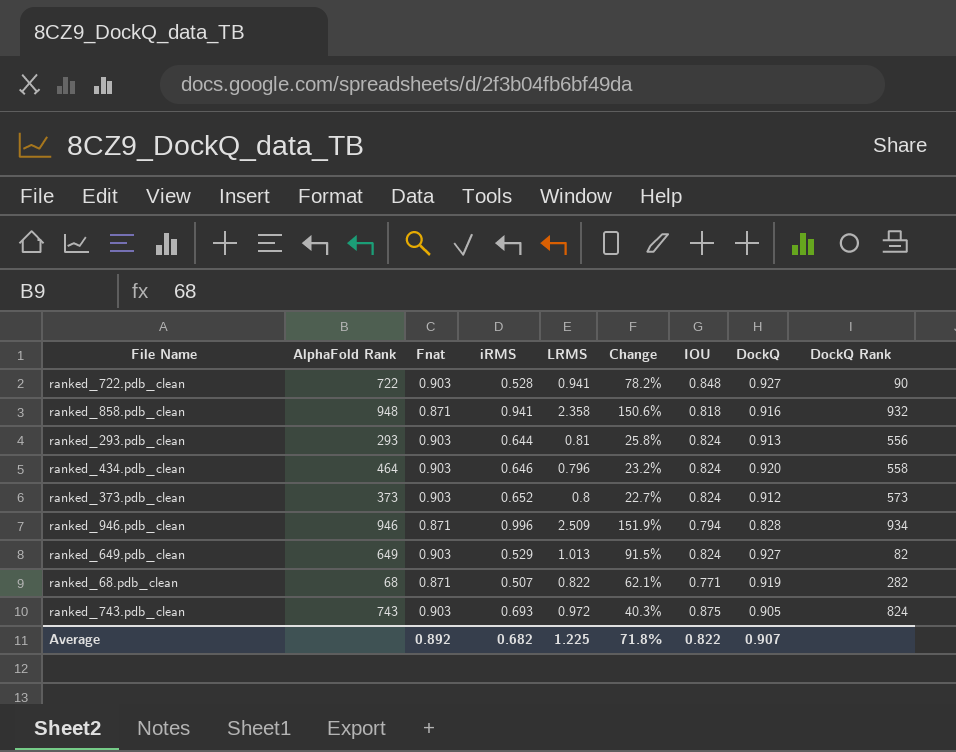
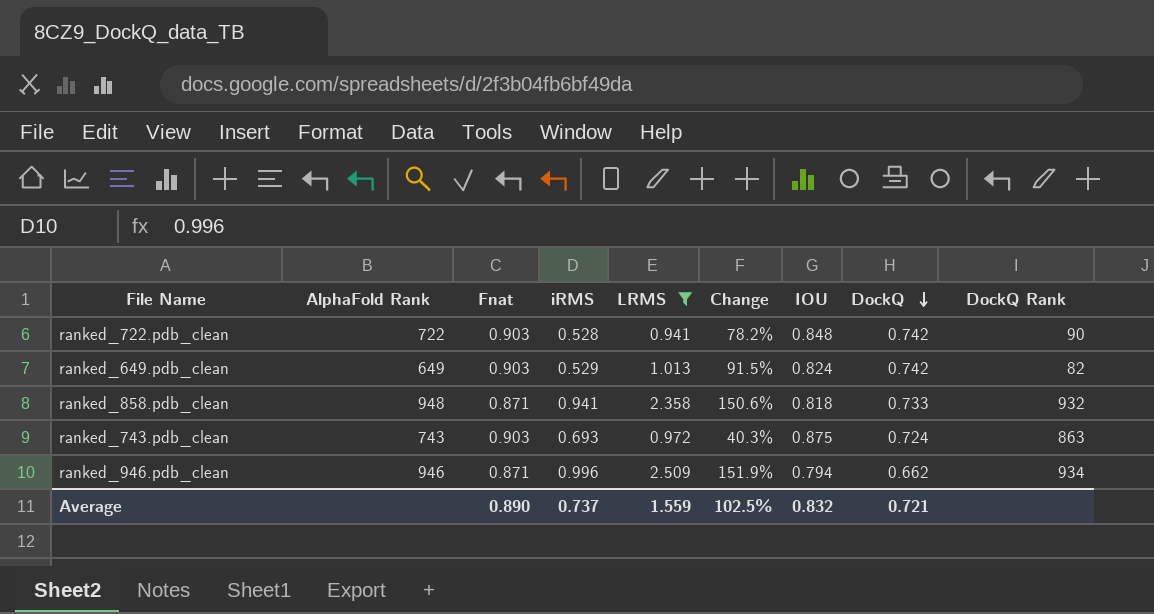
filter: none -> LRMS >= 0.941
row order: none -> DockQ descending
ranked_722.pdb_clean | DockQ: 0.927 -> 0.742
ranked_649.pdb_clean | DockQ: 0.927 -> 0.742
ranked_858.pdb_clean | DockQ: 0.916 -> 0.733
ranked_743.pdb_clean | DockQ: 0.905 -> 0.724
ranked_743.pdb_clean | DockQ Rank: 824 -> 863
ranked_946.pdb_clean | DockQ: 0.828 -> 0.662
Average | Fnat: 0.892 -> 0.890
Average | iRMS: 0.682 -> 0.737
Average | LRMS: 1.225 -> 1.559
Average | Change: 71.8% -> 102.5%
Average | IOU: 0.822 -> 0.832
Average | DockQ: 0.907 -> 0.721

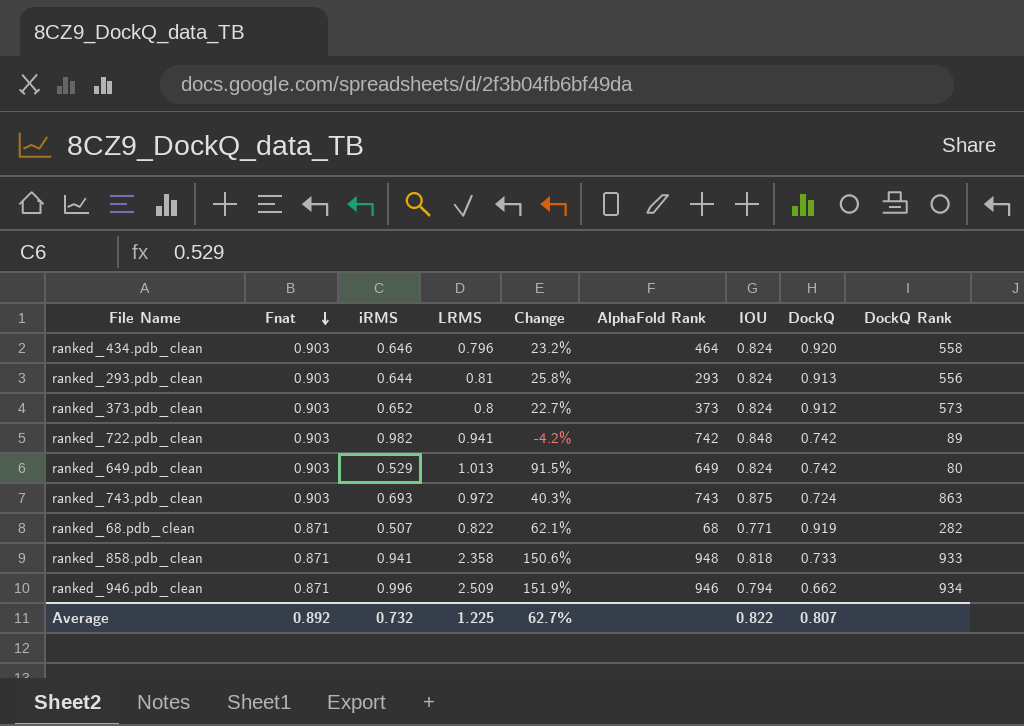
filter: LRMS >= 0.941 -> none
row order: DockQ descending -> Fnat descending
column AlphaFold Rank | position: 2 -> 6
ranked_722.pdb_clean | iRMS: 0.528 -> 0.982
ranked_722.pdb_clean | Change: 78.2% -> -4.2%
ranked_722.pdb_clean | AlphaFold Rank: 722 -> 742
ranked_722.pdb_clean | DockQ Rank: 90 -> 89
ranked_649.pdb_clean | DockQ Rank: 82 -> 80
ranked_858.pdb_clean | DockQ Rank: 932 -> 933
Average | Fnat: 0.890 -> 0.892
Average | iRMS: 0.737 -> 0.732
Average | LRMS: 1.559 -> 1.225
Average | Change: 102.5% -> 62.7%
Average | IOU: 0.832 -> 0.822
Average | DockQ: 0.721 -> 0.807

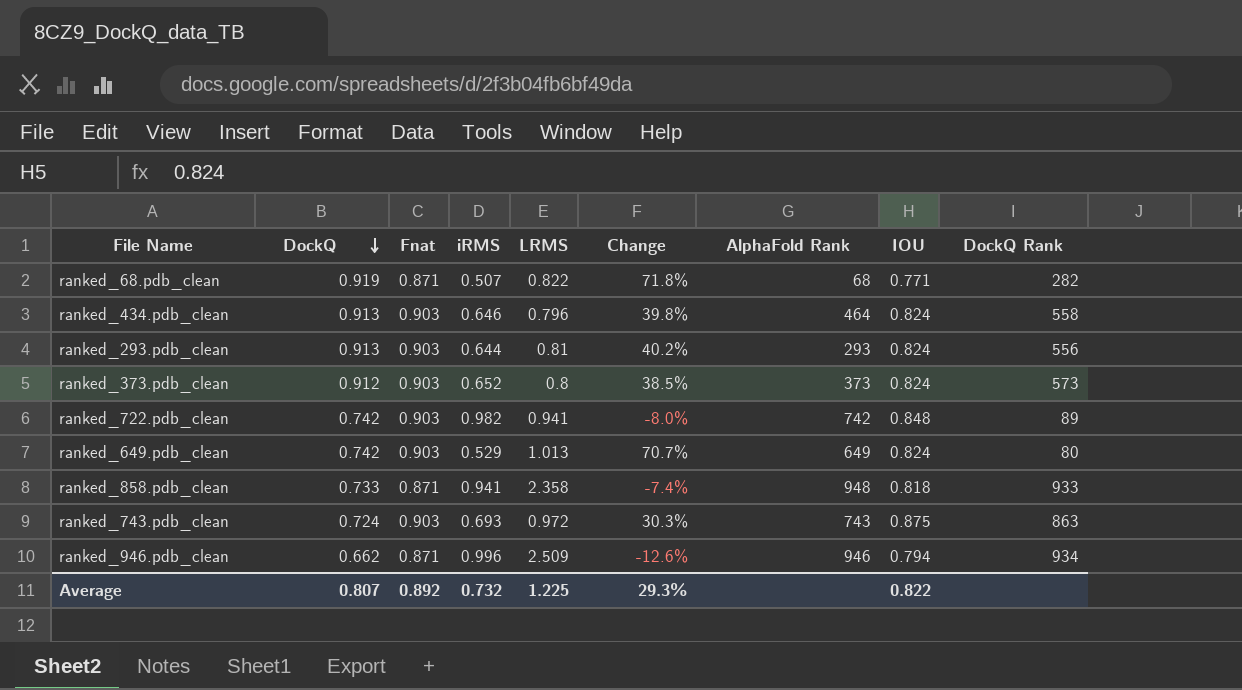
row order: Fnat descending -> DockQ descending
column DockQ | position: 8 -> 2
column Change | formula: ([LRMS] - [iRMS]) / [iRMS] -> ([Fnat] - [iRMS]) / [iRMS]
ranked_434.pdb_clean | DockQ: 0.920 -> 0.913
Average | Change: 62.7% -> 29.3%

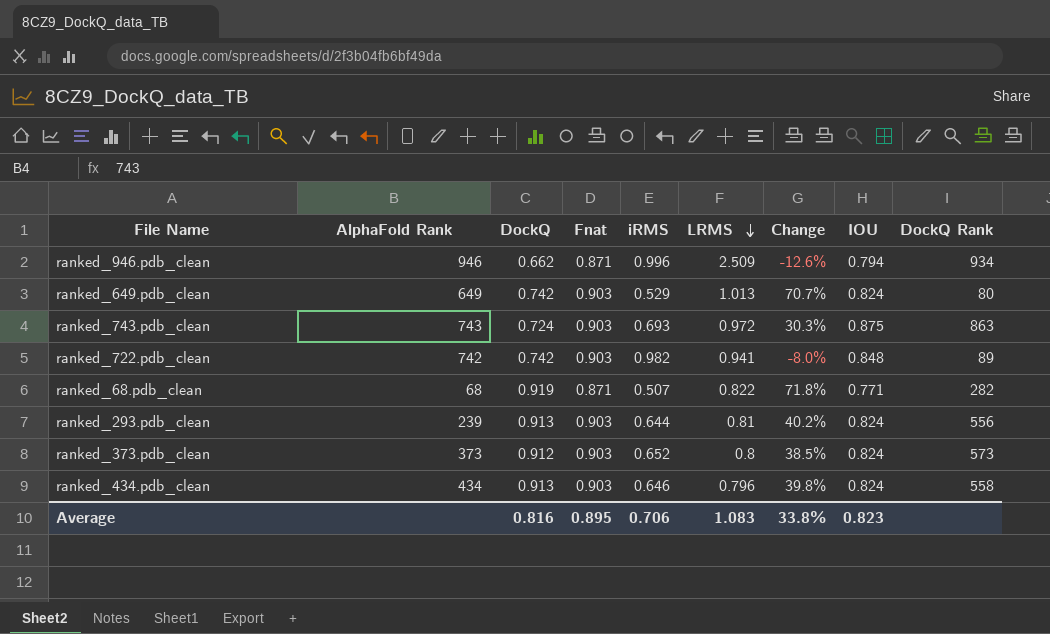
row order: DockQ descending -> LRMS descending
column AlphaFold Rank | position: 7 -> 2
row ranked_858.pdb_clean: 0.733 | 0.871 | 0.941 | 2.358 | -7.4% | 948 | 0.818 | 933 -> none
ranked_293.pdb_clean | AlphaFold Rank: 293 -> 239
ranked_434.pdb_clean | AlphaFold Rank: 464 -> 434
Average | DockQ: 0.807 -> 0.816
Average | Fnat: 0.892 -> 0.895
Average | iRMS: 0.732 -> 0.706
Average | LRMS: 1.225 -> 1.083
Average | Change: 29.3% -> 33.8%
Average | IOU: 0.822 -> 0.823

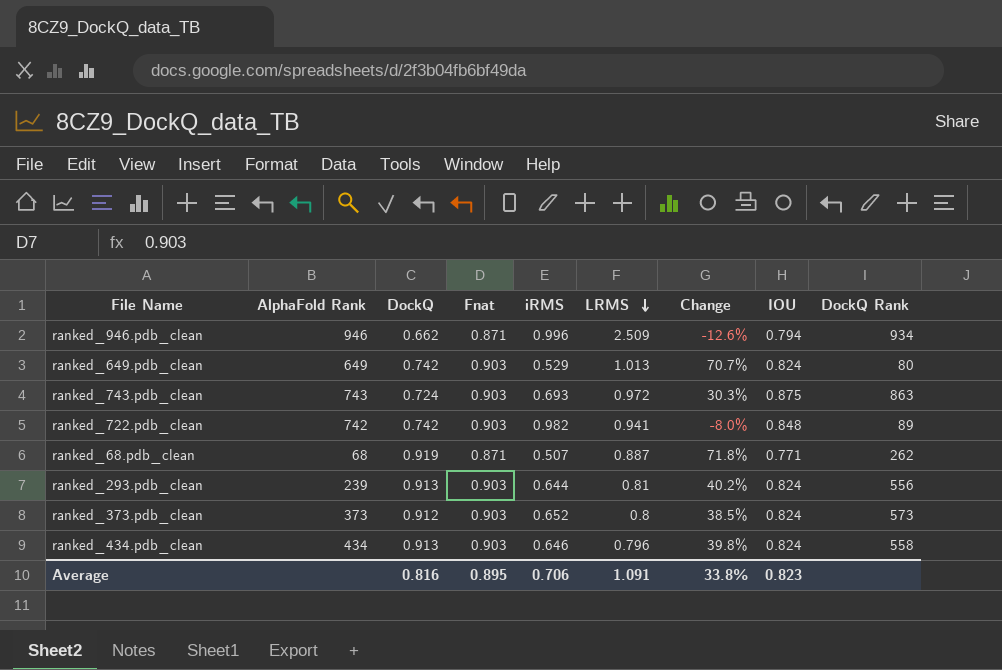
ranked_68.pdb_clean | LRMS: 0.822 -> 0.887
ranked_68.pdb_clean | DockQ Rank: 282 -> 262
Average | LRMS: 1.083 -> 1.091

